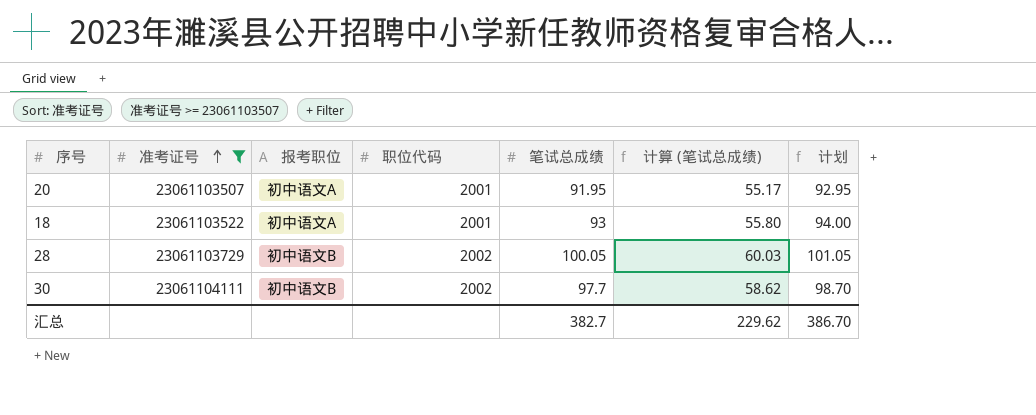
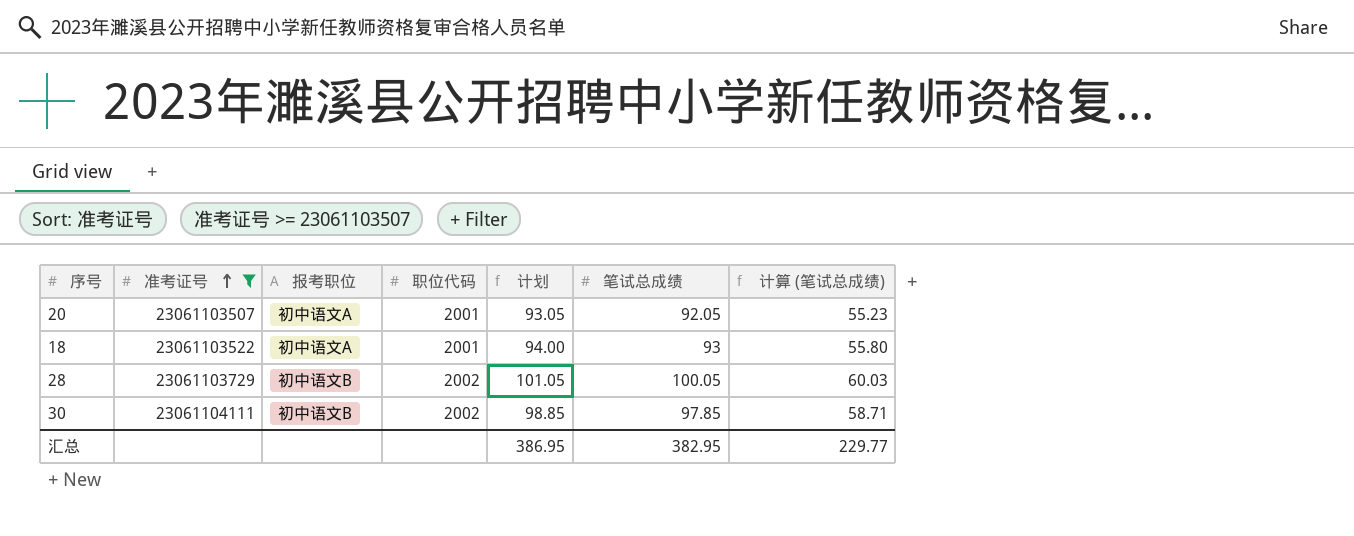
column 计划 | position: 7 -> 5
20 | 计划: 92.95 -> 93.05
20 | 笔试总成绩: 91.95 -> 92.05
20 | 计算 (笔试总成绩): 55.17 -> 55.23
30 | 计划: 98.70 -> 98.85
30 | 笔试总成绩: 97.7 -> 97.85
30 | 计算 (笔试总成绩): 58.62 -> 58.71
汇总 | 计划: 386.70 -> 386.95
汇总 | 笔试总成绩: 382.7 -> 382.95
汇总 | 计算 (笔试总成绩): 229.62 -> 229.77

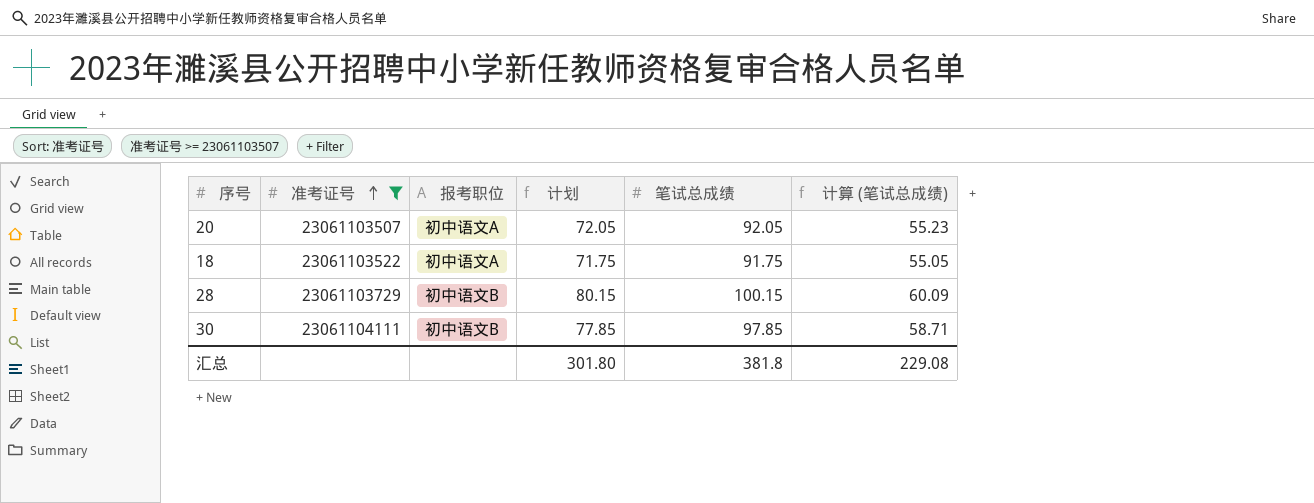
column 职位代码 | position: 4 -> none
column 计划 | formula: [笔试总成绩] + 1 -> [笔试总成绩] - 20
18 | 笔试总成绩: 93 -> 91.75
18 | 计算 (笔试总成绩): 55.80 -> 55.05
28 | 笔试总成绩: 100.05 -> 100.15
28 | 计算 (笔试总成绩): 60.03 -> 60.09
汇总 | 计划: 386.95 -> 301.80
汇总 | 笔试总成绩: 382.95 -> 381.8
汇总 | 计算 (笔试总成绩): 229.77 -> 229.08

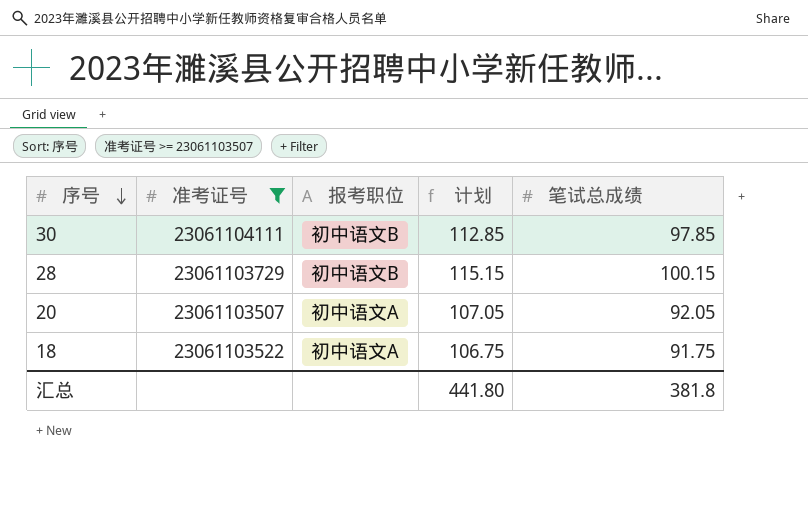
row order: 准考证号 ascending -> 序号 descending
column 计算 (笔试总成绩) | formula: [笔试总成绩] * 0.6 -> none
column 计划 | formula: [笔试总成绩] - 20 -> [笔试总成绩] + 15
汇总 | 计划: 301.80 -> 441.80

